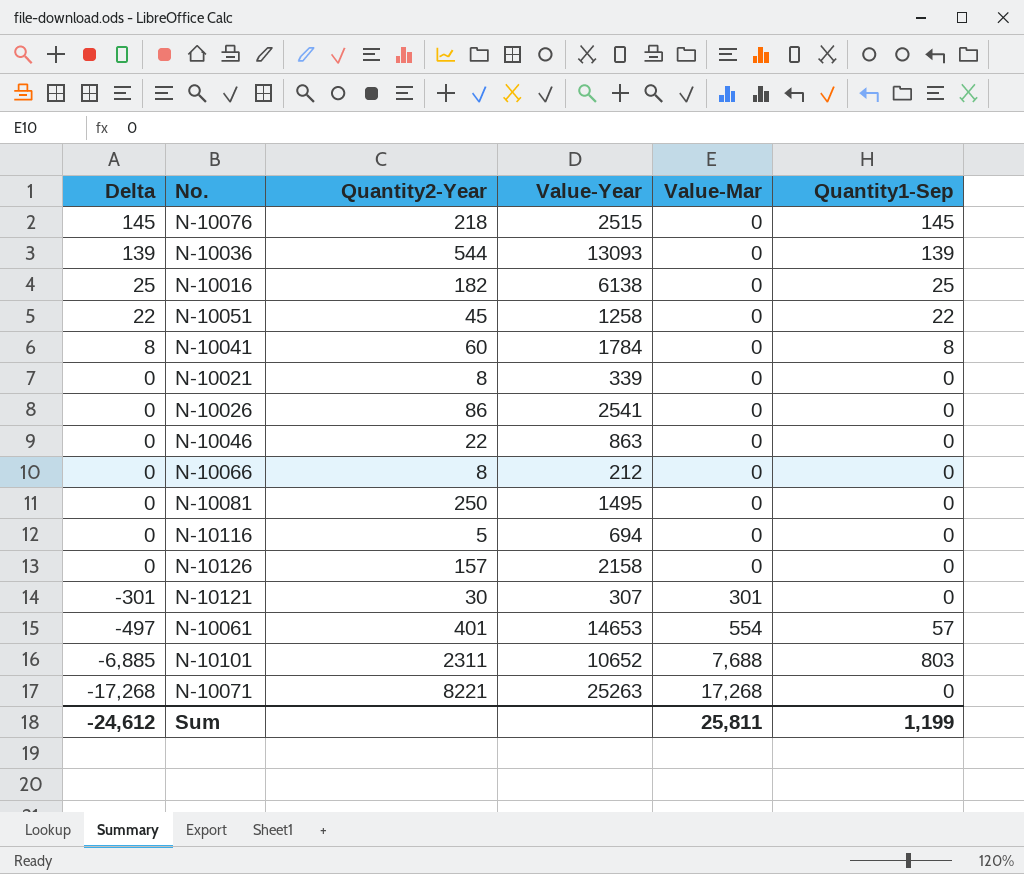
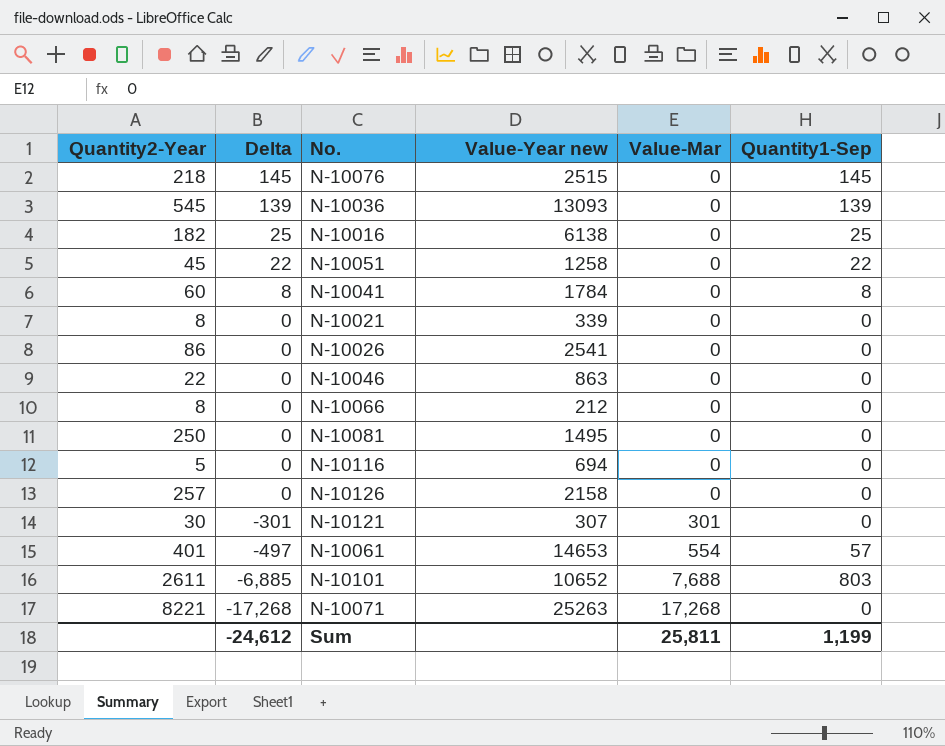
column Quantity2-Year | position: 3 -> 1
column name: Value-Year -> Value-Year new
N-10036 | Quantity2-Year: 544 -> 545
N-10126 | Quantity2-Year: 157 -> 257
N-10101 | Quantity2-Year: 2311 -> 2611

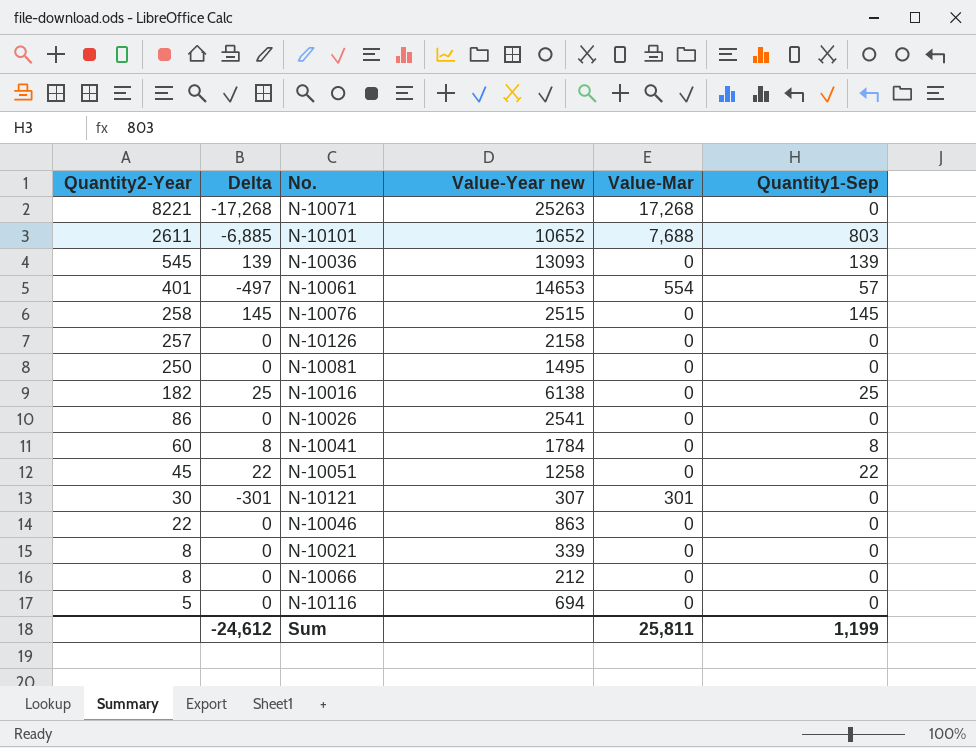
row order: Delta descending -> Quantity2-Year descending
N-10076 | Quantity2-Year: 218 -> 258

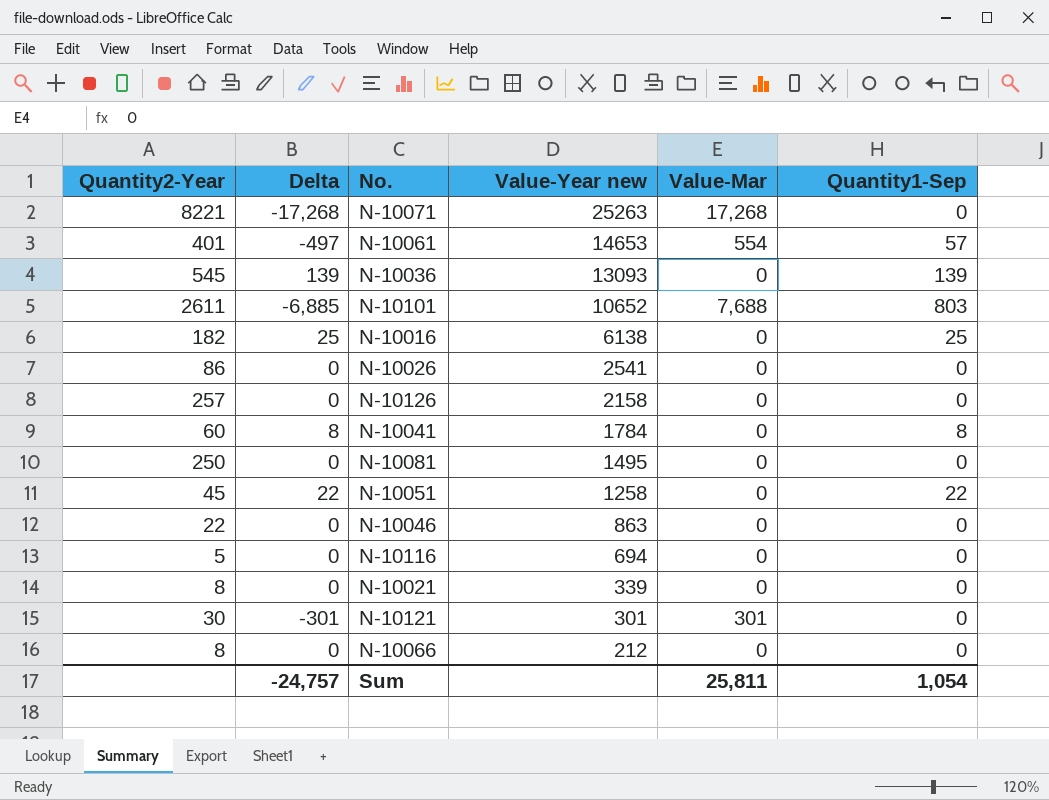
row order: Quantity2-Year descending -> Value-Year new descending
row N-10076: 258 | 145 | 2515 | 0 | 145 -> none
N-10121 | Value-Year new: 307 -> 301
Sum | Delta: -24,612 -> -24,757
Sum | Quantity1-Sep: 1,199 -> 1,054

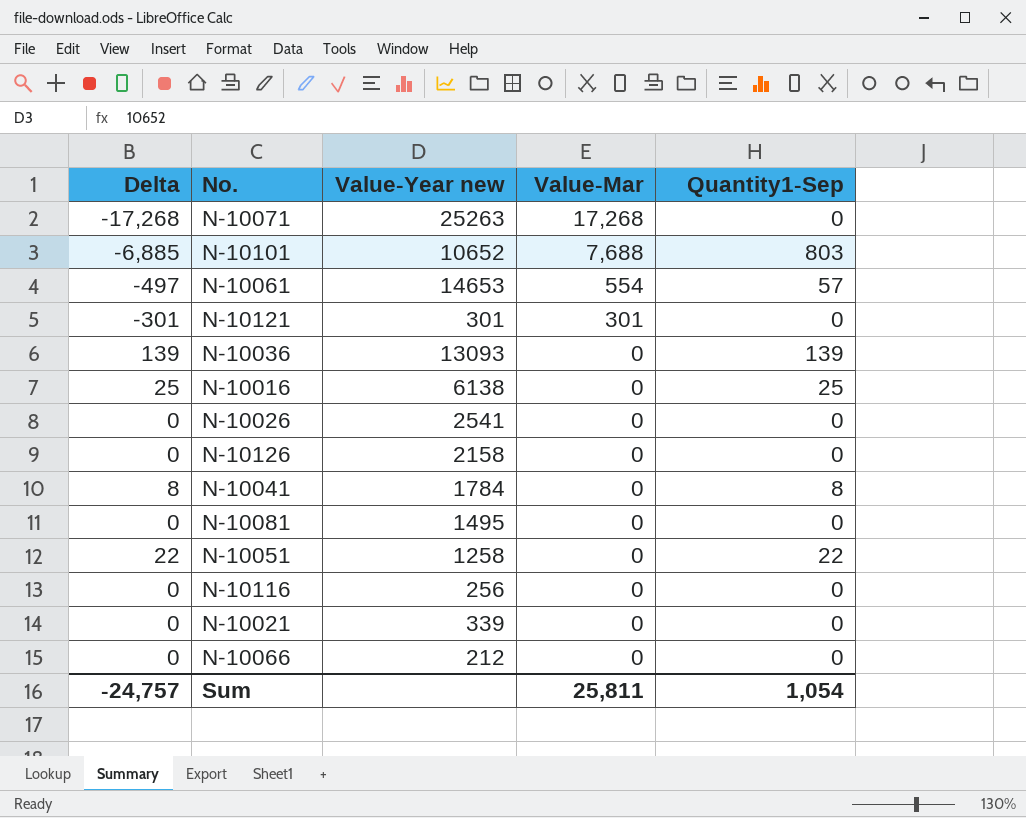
row order: Value-Year new descending -> Value-Mar descending
column Quantity2-Year | position: 1 -> none
row N-10046: 22 | 0 | 863 | 0 | 0 -> none
N-10116 | Value-Year new: 694 -> 256

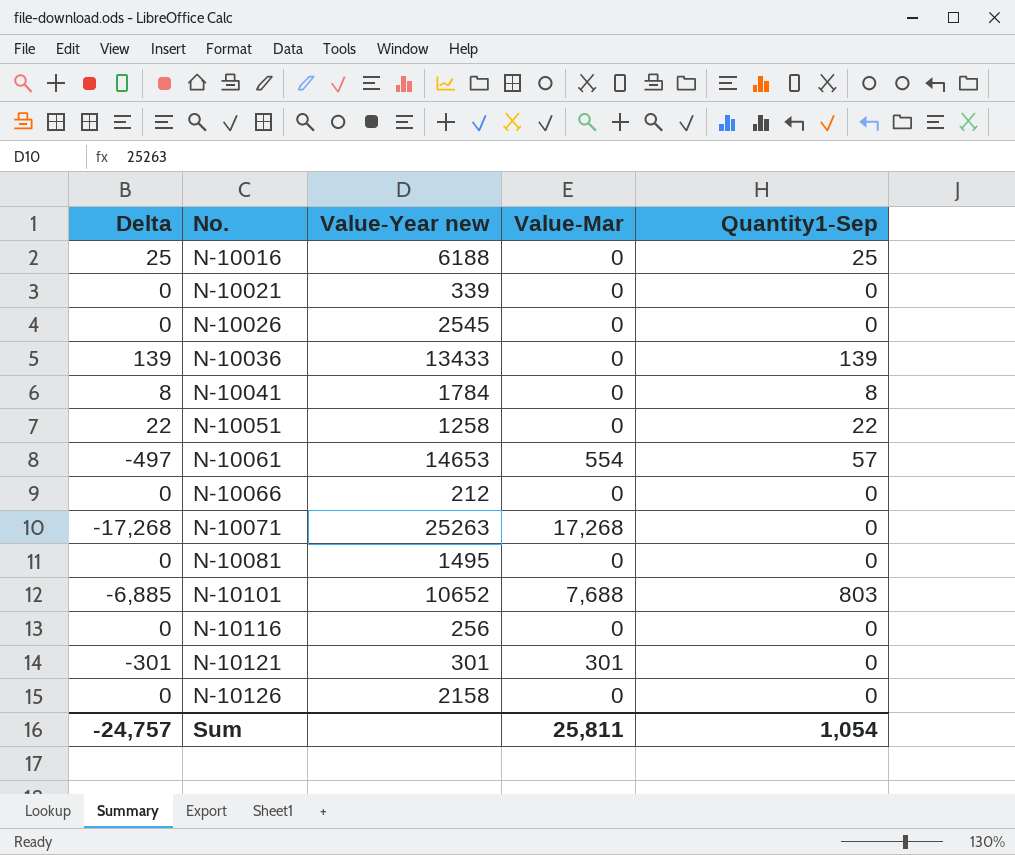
row order: Value-Mar descending -> No. ascending
N-10016 | Value-Year new: 6138 -> 6188
N-10026 | Value-Year new: 2541 -> 2545
N-10036 | Value-Year new: 13093 -> 13433

